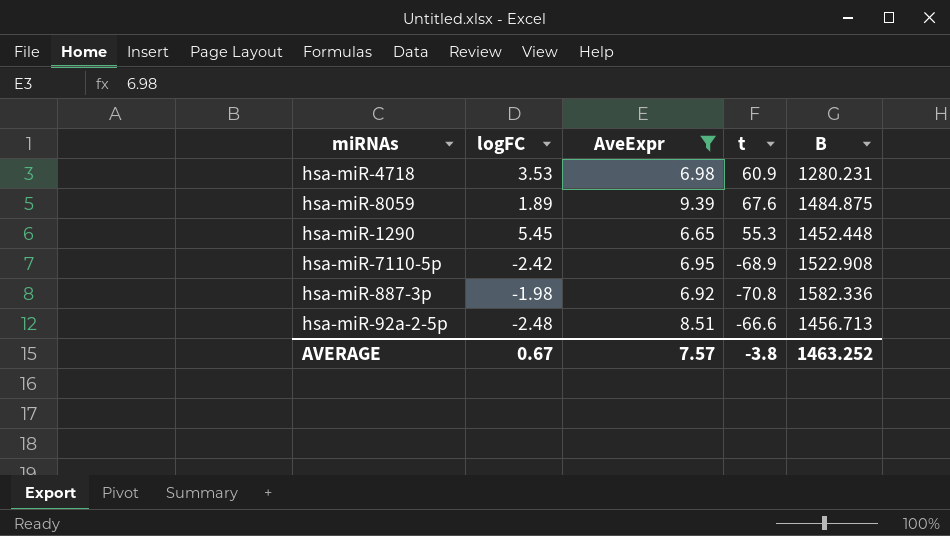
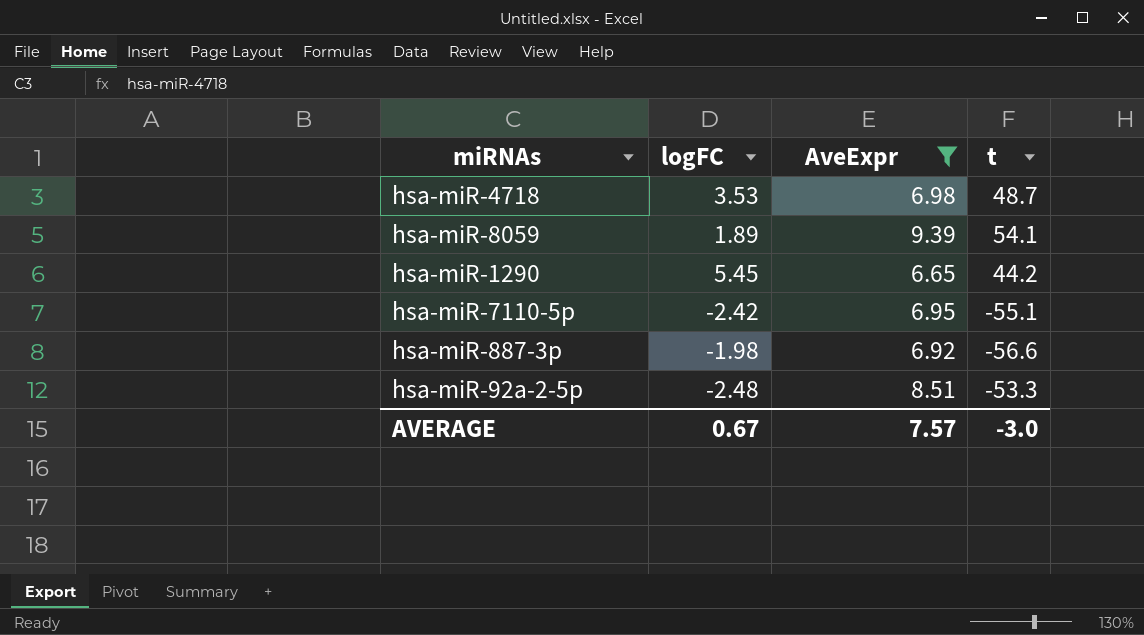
column B | position: 5 -> none
hsa-miR-4718 | t: 60.9 -> 48.7
hsa-miR-8059 | t: 67.6 -> 54.1
hsa-miR-1290 | t: 55.3 -> 44.2
hsa-miR-7110-5p | t: -68.9 -> -55.1
hsa-miR-887-3p | t: -70.8 -> -56.6
hsa-miR-92a-2-5p | t: -66.6 -> -53.3
AVERAGE | t: -3.8 -> -3.0

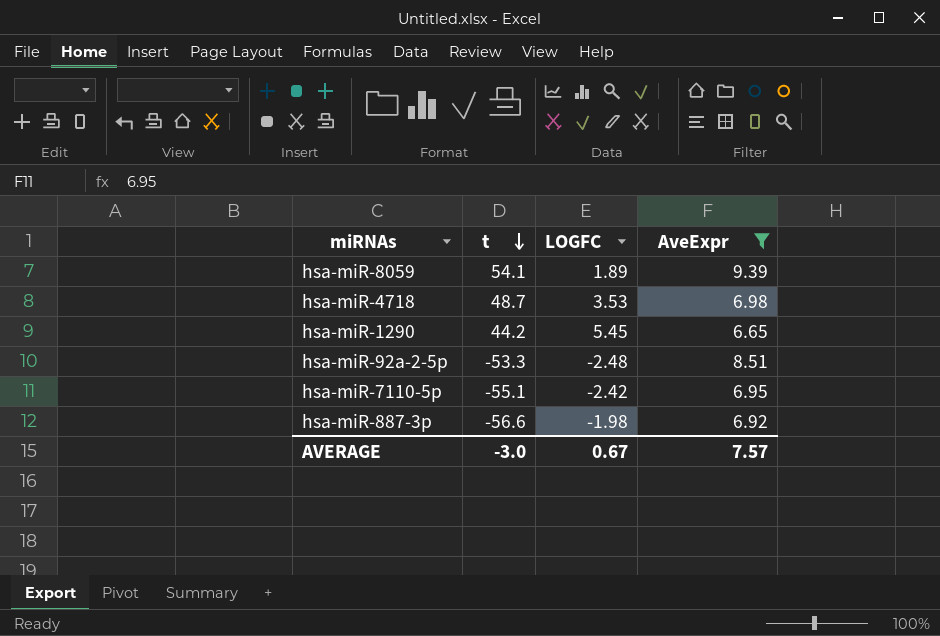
row order: none -> t descending
column t | position: 4 -> 2
column name: logFC -> LOGFC

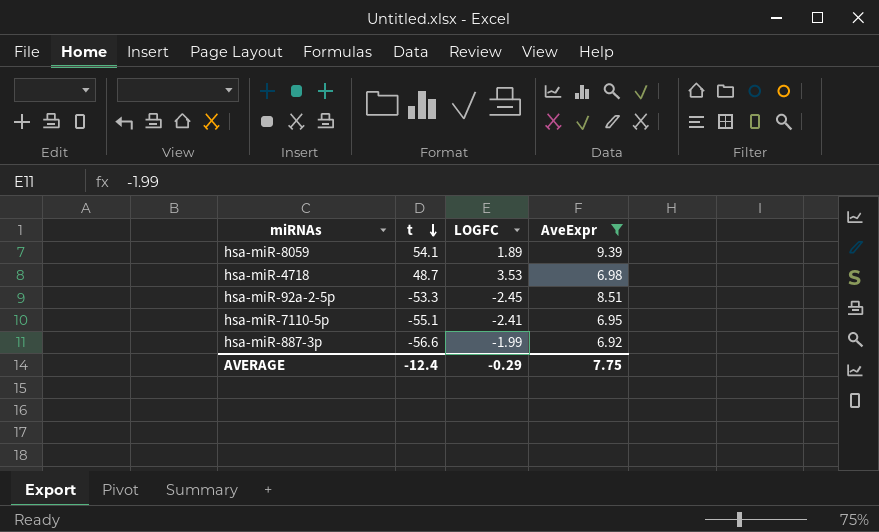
row hsa-miR-1290: 44.2 | 5.45 | 6.65 -> none
hsa-miR-92a-2-5p | LOGFC: -2.48 -> -2.45
hsa-miR-7110-5p | LOGFC: -2.42 -> -2.41
hsa-miR-887-3p | LOGFC: -1.98 -> -1.99
AVERAGE | t: -3.0 -> -12.4
AVERAGE | LOGFC: 0.67 -> -0.29
AVERAGE | AveExpr: 7.57 -> 7.75

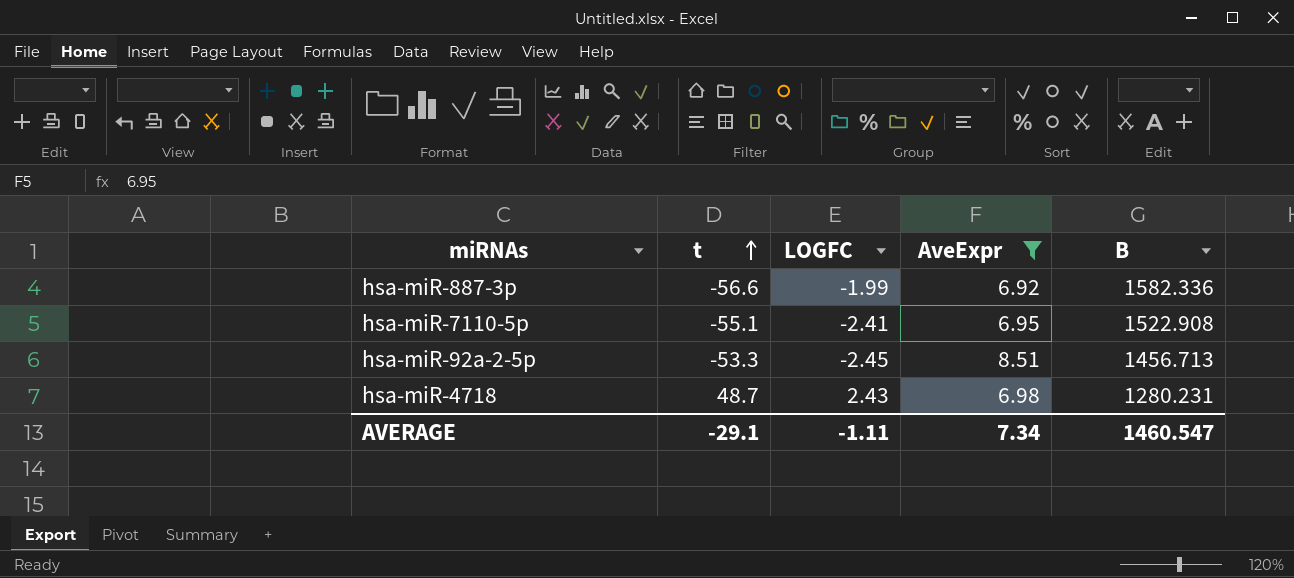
row order: t descending -> t ascending
column B | position: none -> 5
row hsa-miR-8059: 54.1 | 1.89 | 9.39 -> none
hsa-miR-4718 | LOGFC: 3.53 -> 2.43
AVERAGE | t: -12.4 -> -29.1
AVERAGE | LOGFC: -0.29 -> -1.11
AVERAGE | AveExpr: 7.75 -> 7.34

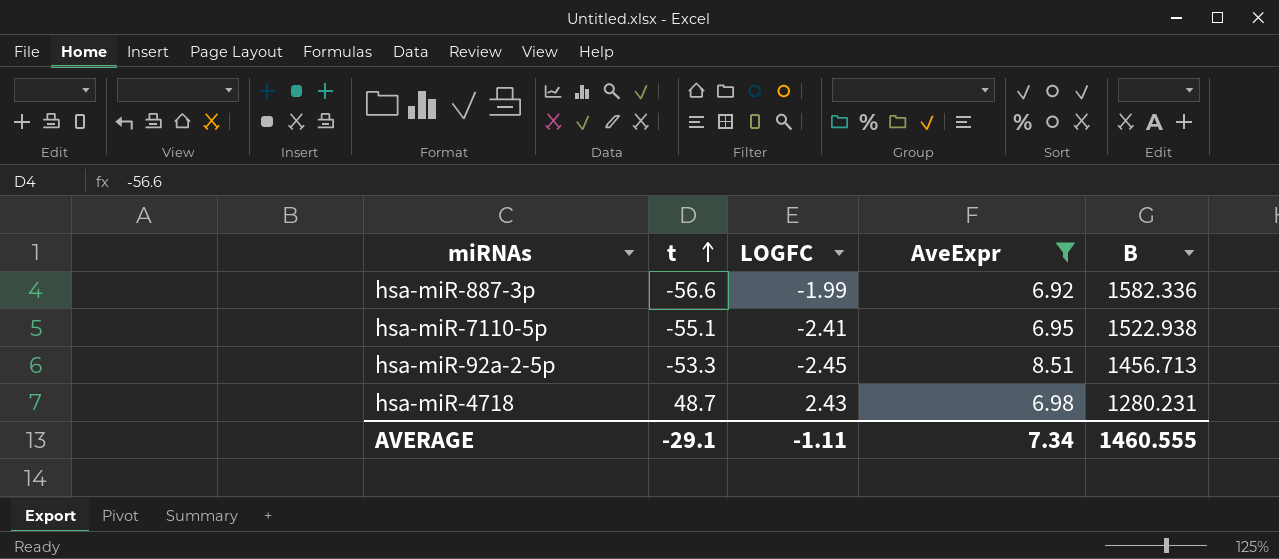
hsa-miR-7110-5p | B: 1522.908 -> 1522.938
AVERAGE | B: 1460.547 -> 1460.555

